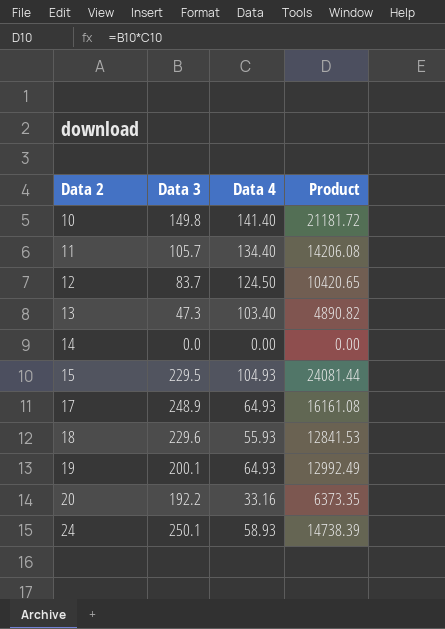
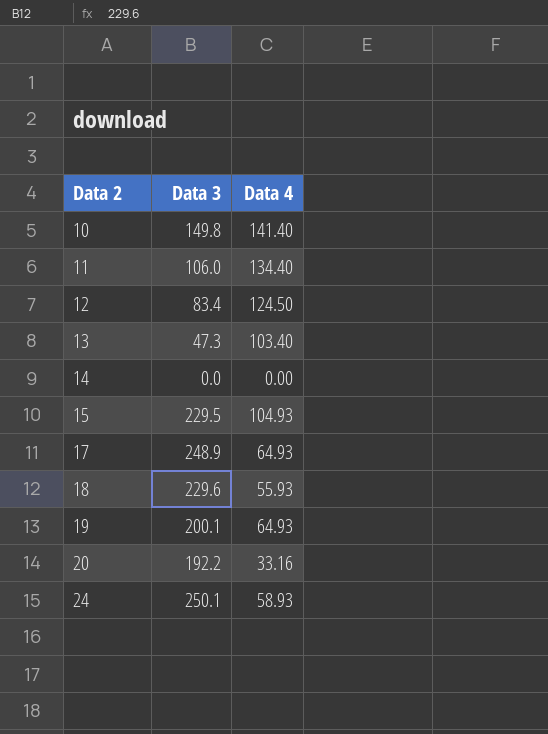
column Product | formula: [Data 3] * [Data 4] -> none
11 | Data 3: 105.7 -> 106.0
12 | Data 3: 83.7 -> 83.4

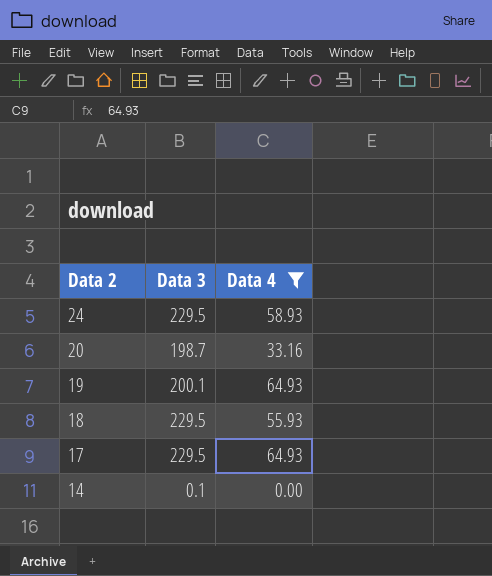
filter: none -> Data 4 <= 64.93
row order: Data 2 ascending -> Data 2 descending
24 | Data 3: 250.1 -> 229.5
20 | Data 3: 192.2 -> 198.7
18 | Data 3: 229.6 -> 229.5
17 | Data 3: 248.9 -> 229.5
14 | Data 3: 0.0 -> 0.1

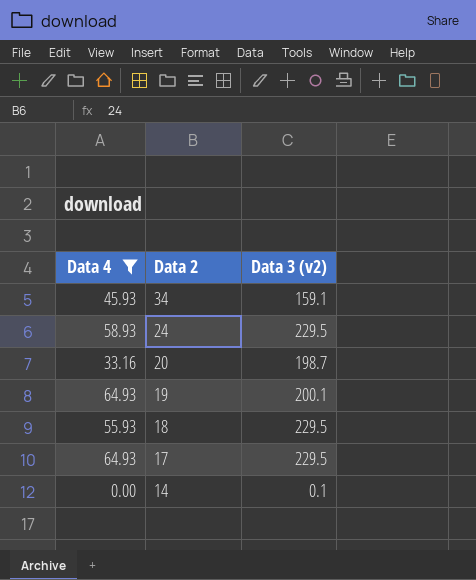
column Data 4 | position: 3 -> 1
column name: Data 3 -> Data 3 (v2)
row 34: none -> 45.93 | 159.1

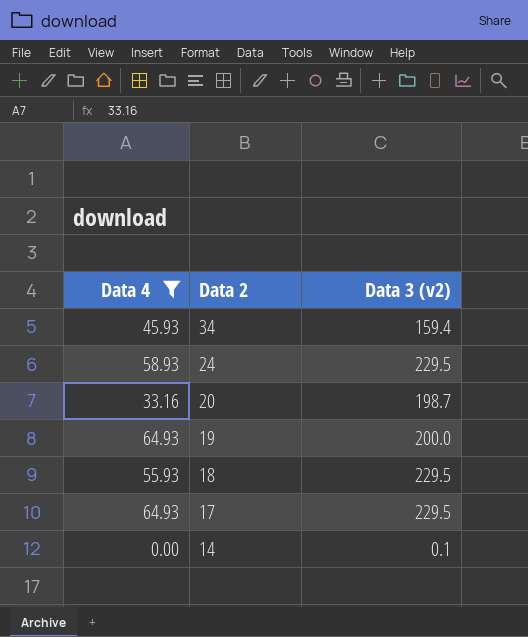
34 | Data 3 (v2): 159.1 -> 159.4
19 | Data 3 (v2): 200.1 -> 200.0

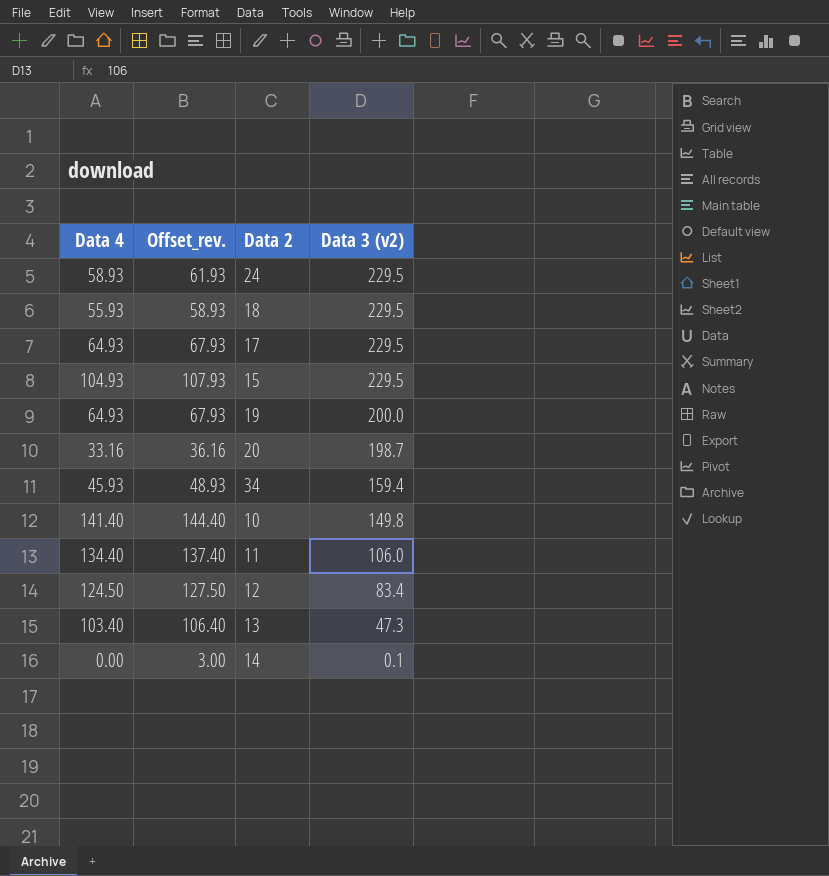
filter: Data 4 <= 64.93 -> none
row order: Data 2 descending -> Data 3 (v2) descending
column Offset_rev. | formula: none -> [Data 4] + 3

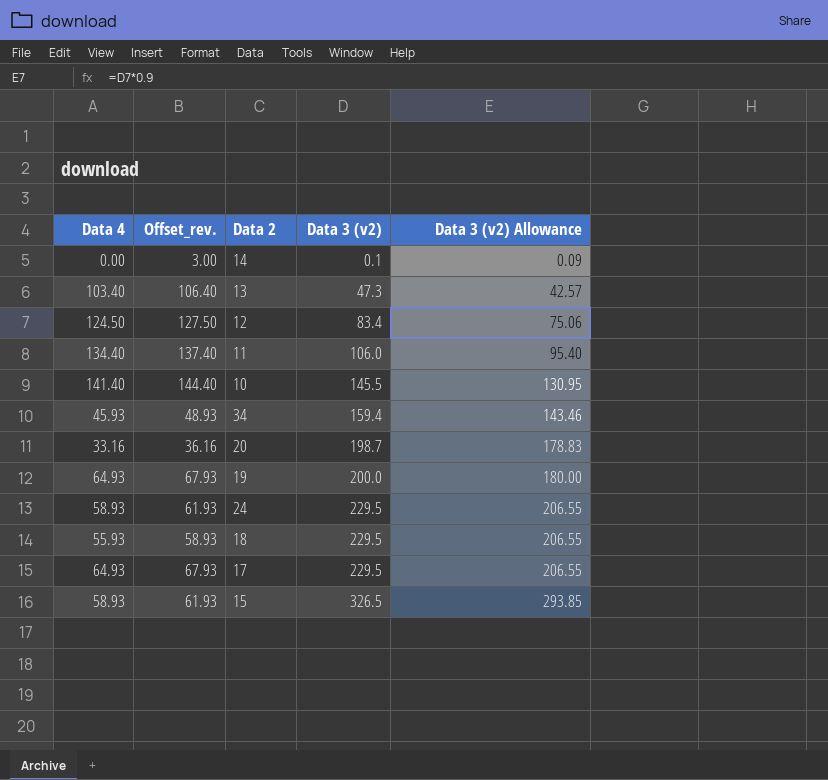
row order: Data 3 (v2) descending -> Data 3 (v2) ascending
column Data 3 (v2) Allowance | formula: none -> [Data 3 (v2)] * 0.9
10 | Data 3 (v2): 149.8 -> 145.5
15 | Data 4: 104.93 -> 58.93
15 | Offset_rev.: 107.93 -> 61.93
15 | Data 3 (v2): 229.5 -> 326.5

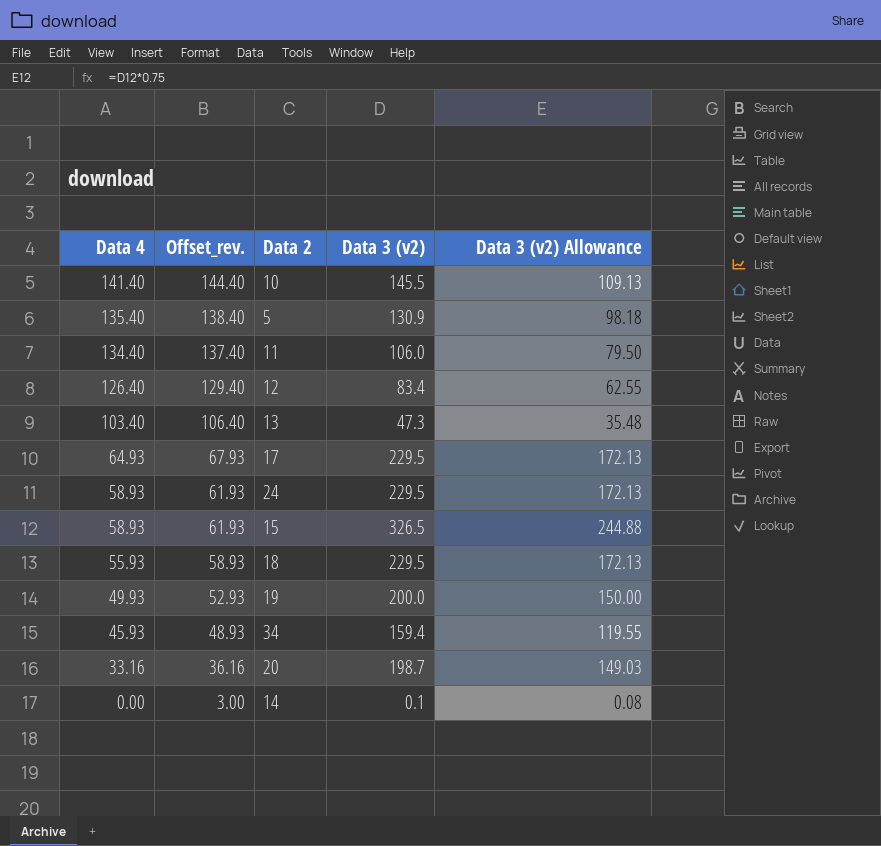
row order: Data 3 (v2) ascending -> Data 4 descending
column Data 3 (v2) Allowance | formula: [Data 3 (v2)] * 0.9 -> [Data 3 (v2)] * 0.75
row 5: none -> 135.40 | 138.40 | 130.9 | 98.18
12 | Data 4: 124.50 -> 126.40
12 | Offset_rev.: 127.50 -> 129.40
19 | Data 4: 64.93 -> 49.93
19 | Offset_rev.: 67.93 -> 52.93

